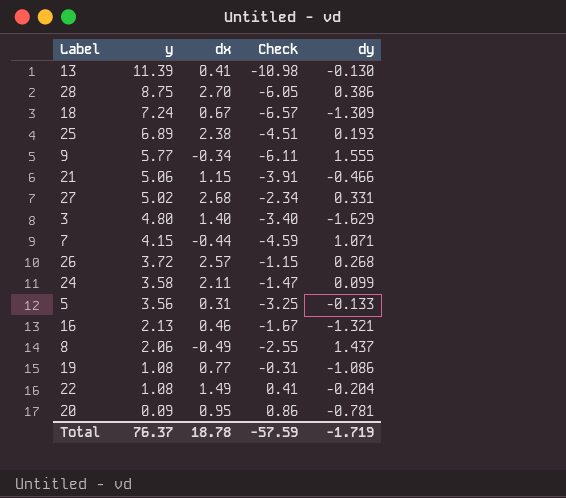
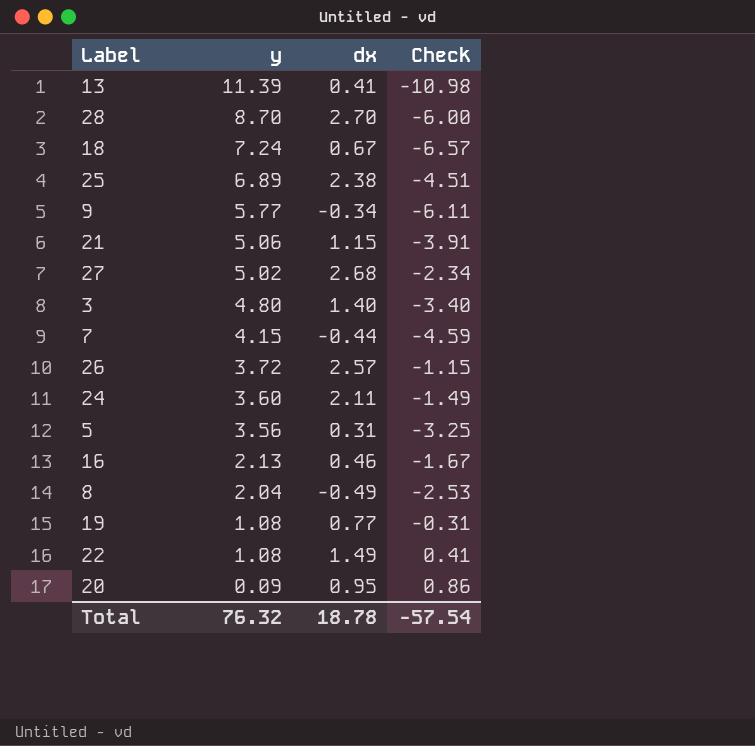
column dy | position: 5 -> none
28 | y: 8.75 -> 8.70
28 | Check: -6.05 -> -6.00
24 | y: 3.58 -> 3.60
24 | Check: -1.47 -> -1.49
8 | y: 2.06 -> 2.04
8 | Check: -2.55 -> -2.53
Total | y: 76.37 -> 76.32
Total | Check: -57.59 -> -57.54

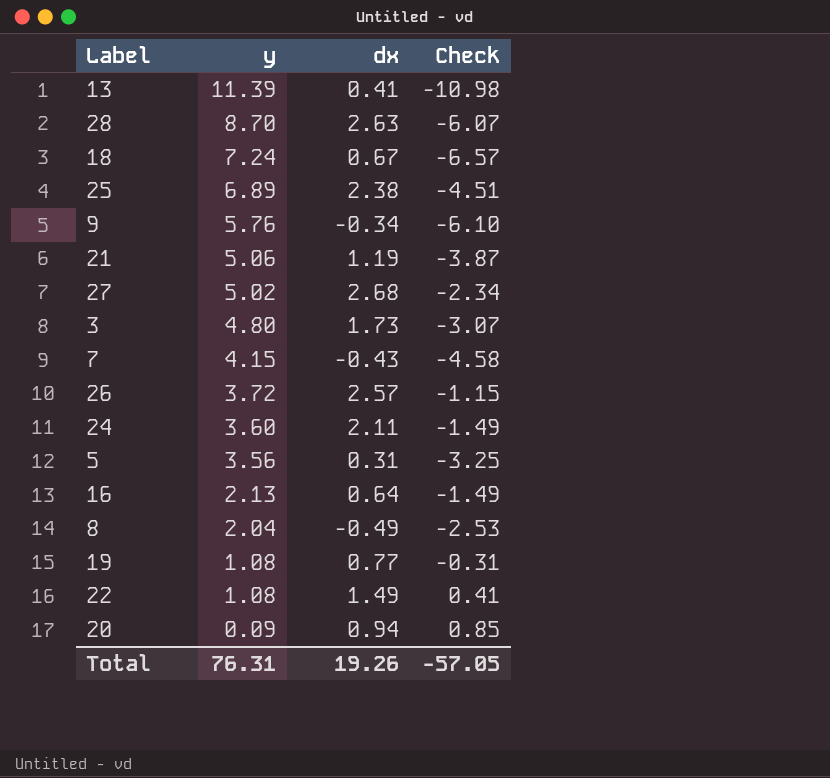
28 | dx: 2.70 -> 2.63
28 | Check: -6.00 -> -6.07
9 | y: 5.77 -> 5.76
9 | Check: -6.11 -> -6.10
21 | dx: 1.15 -> 1.19
21 | Check: -3.91 -> -3.87
3 | dx: 1.40 -> 1.73
3 | Check: -3.40 -> -3.07
7 | dx: -0.44 -> -0.43
7 | Check: -4.59 -> -4.58
16 | dx: 0.46 -> 0.64
16 | Check: -1.67 -> -1.49
20 | dx: 0.95 -> 0.94
20 | Check: 0.86 -> 0.85
Total | y: 76.32 -> 76.31
Total | dx: 18.78 -> 19.26
Total | Check: -57.54 -> -57.05

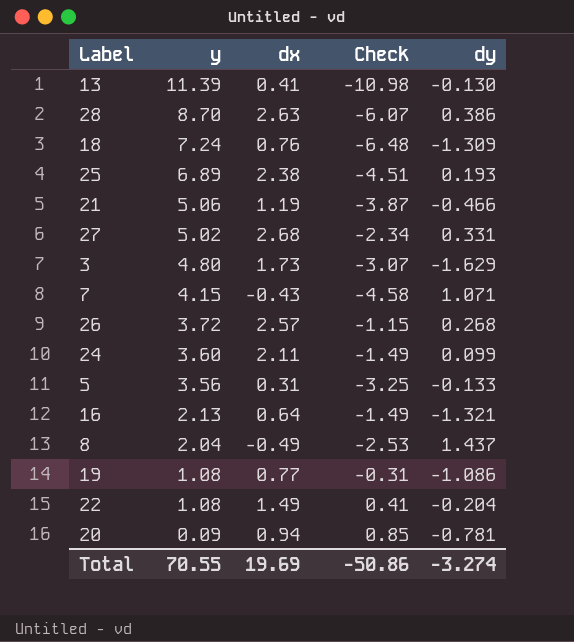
column dy | position: none -> 5
row 9: 5.76 | -0.34 | -6.10 -> none
18 | dx: 0.67 -> 0.76
18 | Check: -6.57 -> -6.48
Total | y: 76.31 -> 70.55
Total | dx: 19.26 -> 19.69
Total | Check: -57.05 -> -50.86

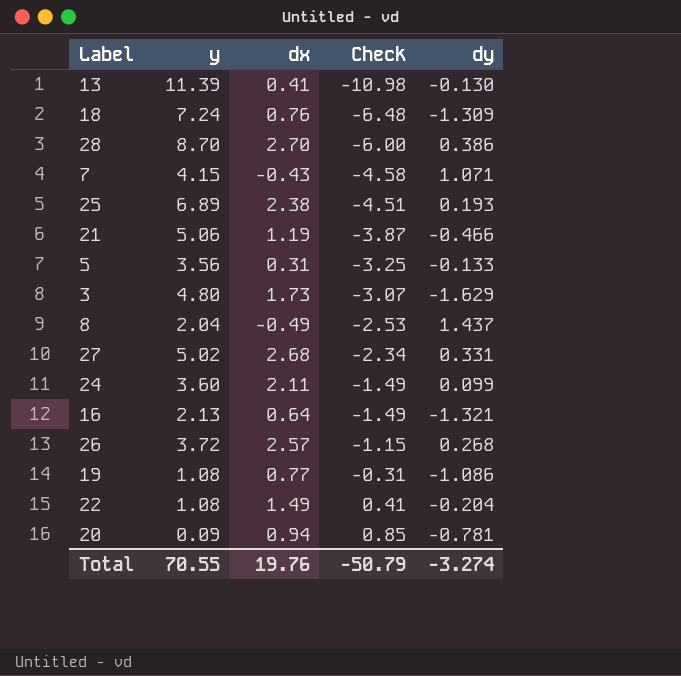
row order: y descending -> Check ascending
28 | dx: 2.63 -> 2.70
28 | Check: -6.07 -> -6.00
Total | dx: 19.69 -> 19.76
Total | Check: -50.86 -> -50.79

